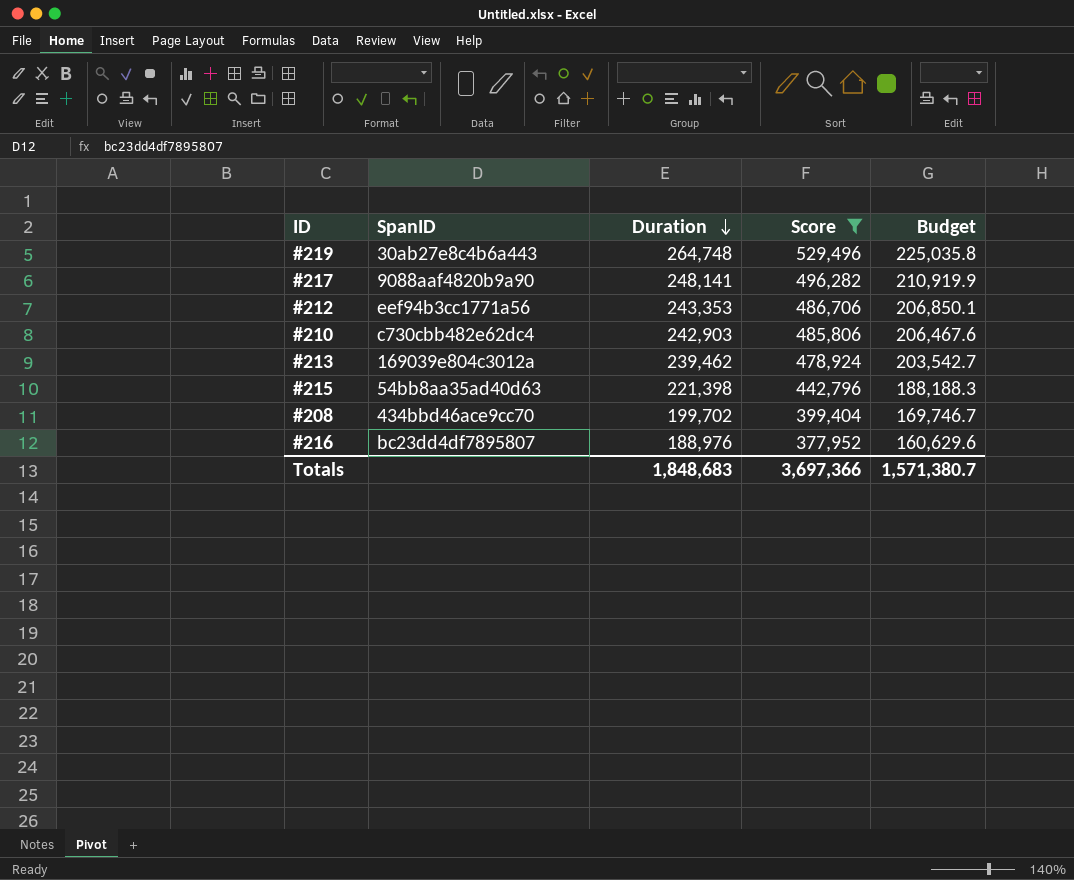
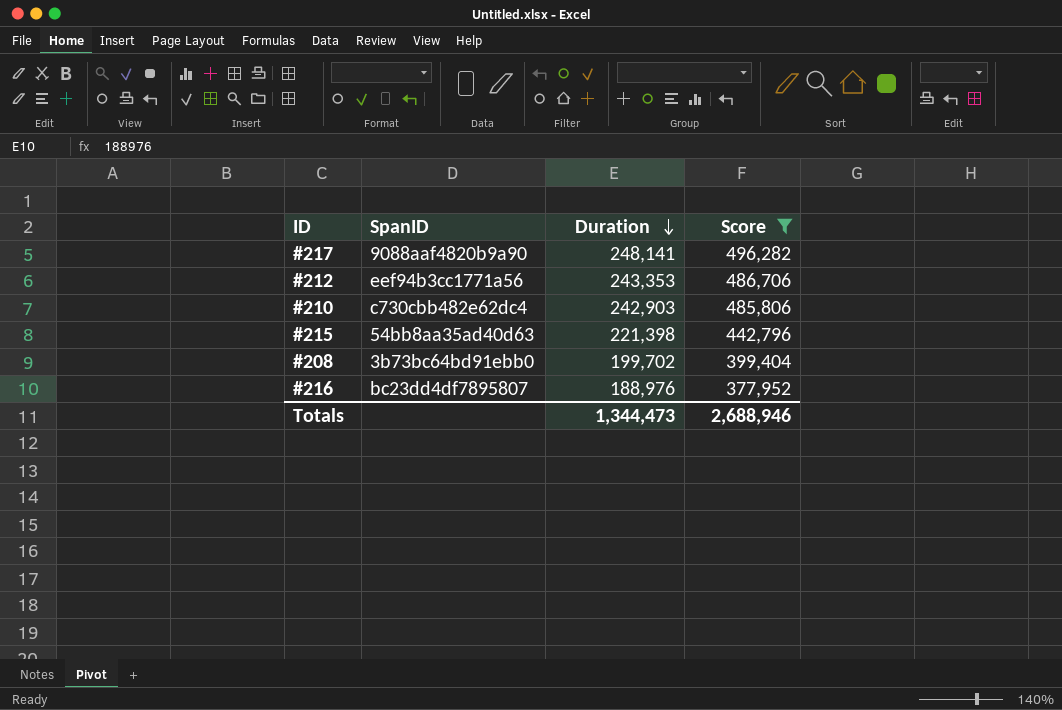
column Budget | formula: [Duration] * 0.85 -> none
row #219: 30ab27e8c4b6a443 | 264,748 | 529,496 | 225,035.8 -> none
row #213: 169039e804c3012a | 239,462 | 478,924 | 203,542.7 -> none
#208 | SpanID: 434bbd46ace9cc70 -> 3b73bc64bd91ebb0
Totals | Duration: 1,848,683 -> 1,344,473
Totals | Score: 3,697,366 -> 2,688,946

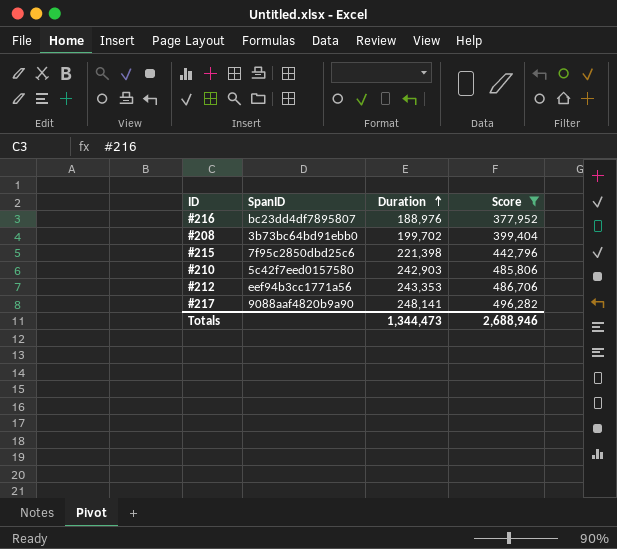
row order: Duration descending -> Duration ascending
#215 | SpanID: 54bb8aa35ad40d63 -> 7f95c2850dbd25c6
#210 | SpanID: c730cbb482e62dc4 -> 5c42f7eed0157580

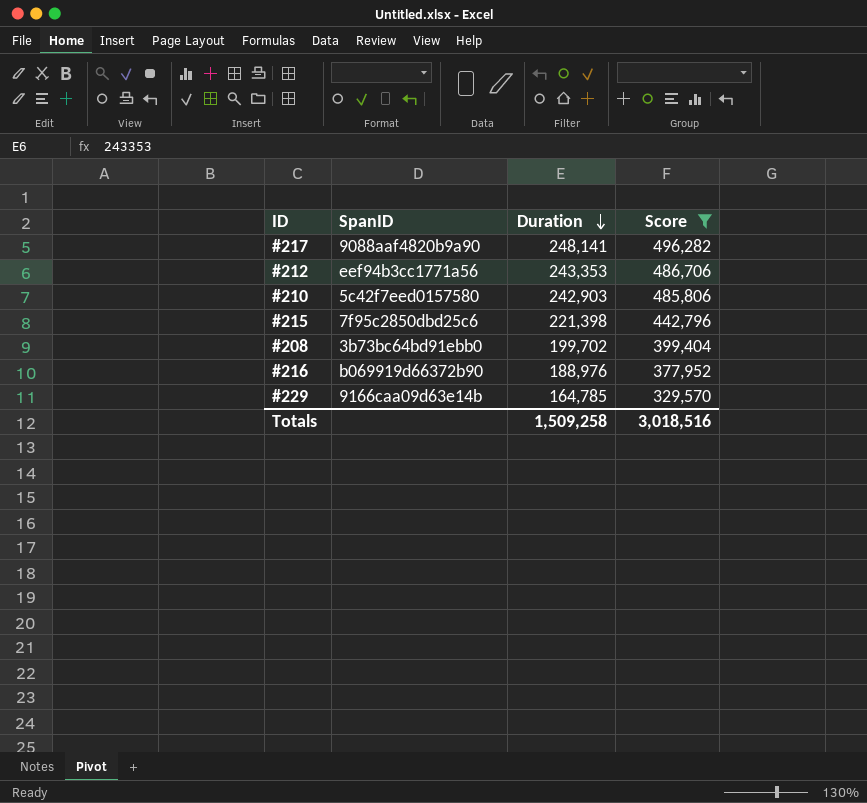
row order: Duration ascending -> Duration descending
#216 | SpanID: bc23dd4df7895807 -> b069919d66372b90
row #229: none -> 9166caa09d63e14b | 164,785 | 329,570
Totals | Duration: 1,344,473 -> 1,509,258
Totals | Score: 2,688,946 -> 3,018,516

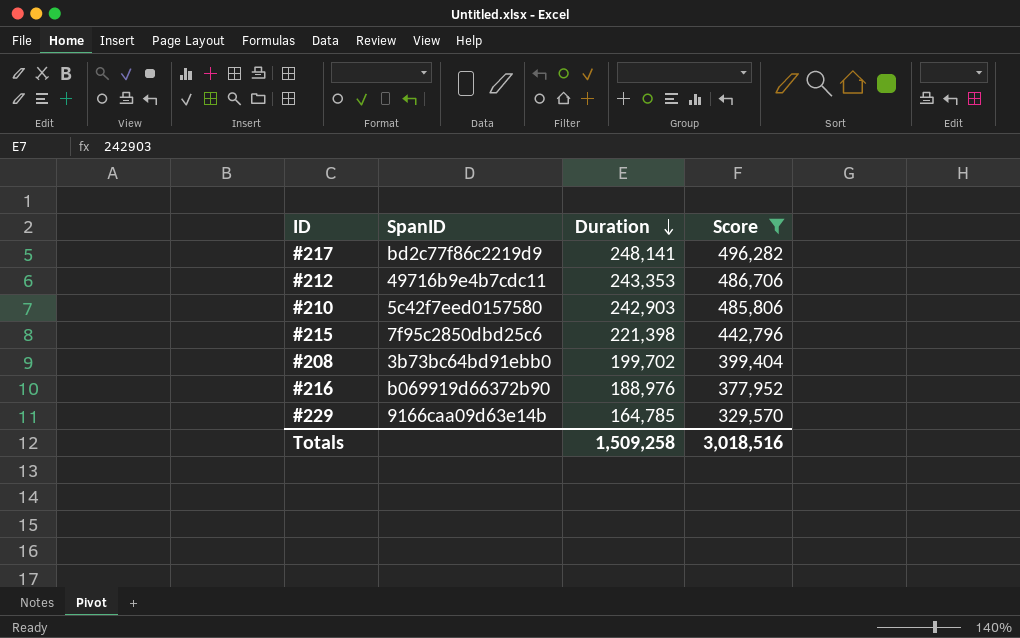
#217 | SpanID: 9088aaf4820b9a90 -> bd2c77f86c2219d9
#212 | SpanID: eef94b3cc1771a56 -> 49716b9e4b7cdc11

